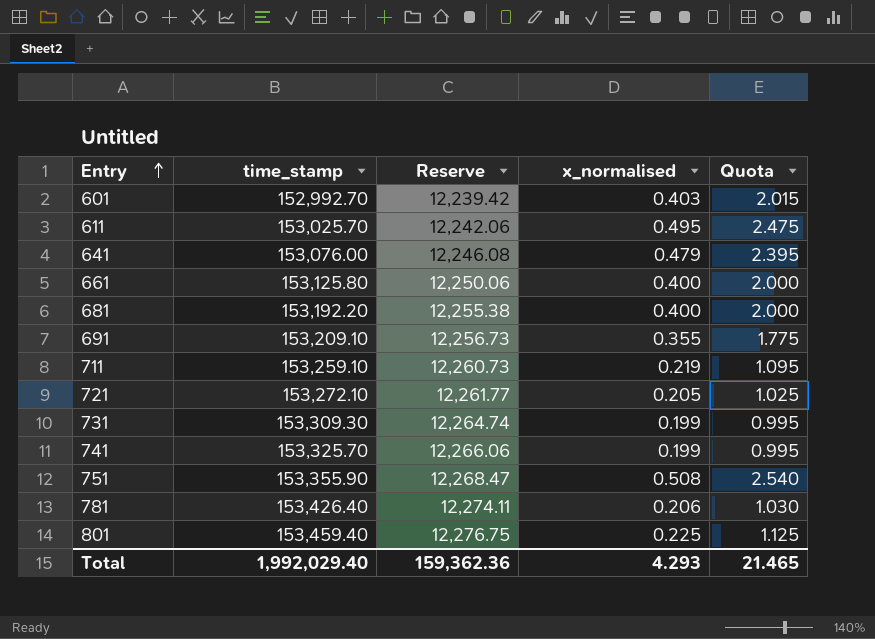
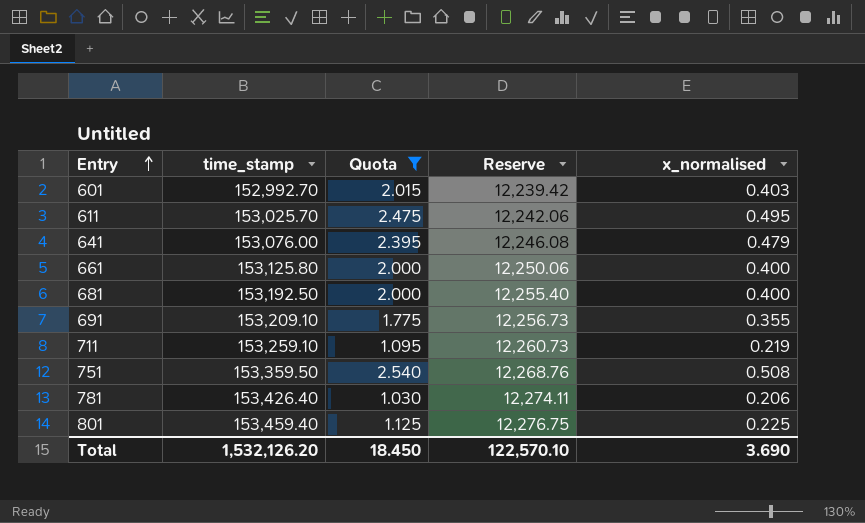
filter: none -> Quota >= 1.030
column Quota | position: 5 -> 3
681 | time_stamp: 153,192.20 -> 153,192.50
681 | Reserve: 12,255.38 -> 12,255.40
751 | time_stamp: 153,355.90 -> 153,359.50
751 | Reserve: 12,268.47 -> 12,268.76
Total | time_stamp: 1,992,029.40 -> 1,532,126.20
Total | Quota: 21.465 -> 18.450
Total | Reserve: 159,362.36 -> 122,570.10
Total | x_normalised: 4.293 -> 3.690

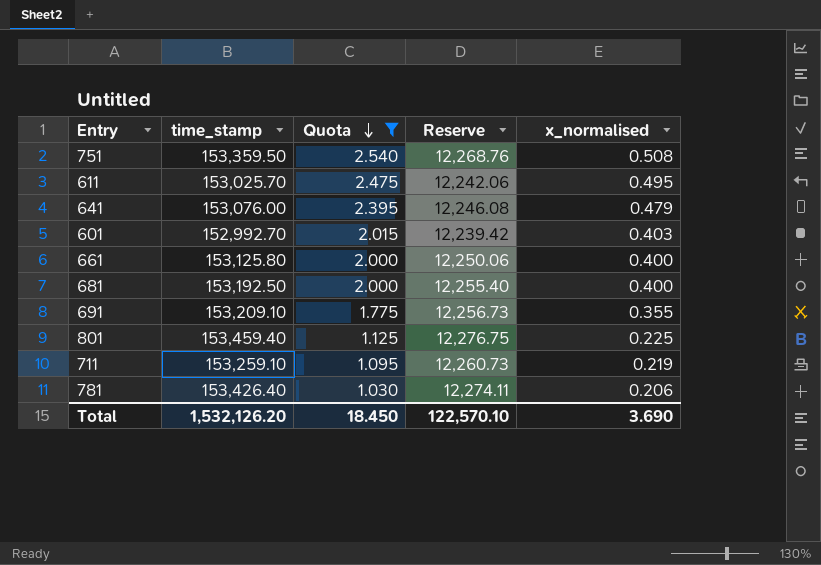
row order: Entry ascending -> Quota descending

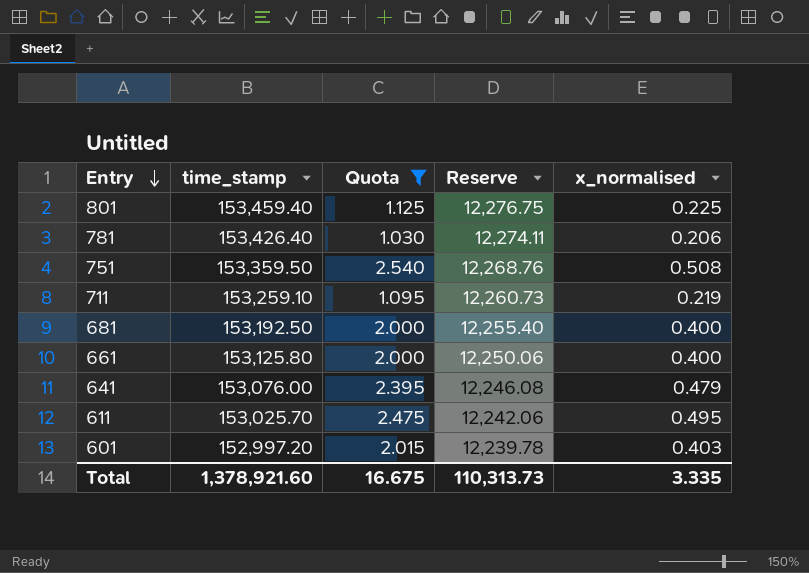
row order: Quota descending -> Entry descending
row 691: 153,209.10 | 1.775 | 12,256.73 | 0.355 -> none
601 | time_stamp: 152,992.70 -> 152,997.20
601 | Reserve: 12,239.42 -> 12,239.78
Total | time_stamp: 1,532,126.20 -> 1,378,921.60
Total | Quota: 18.450 -> 16.675
Total | Reserve: 122,570.10 -> 110,313.73
Total | x_normalised: 3.690 -> 3.335

